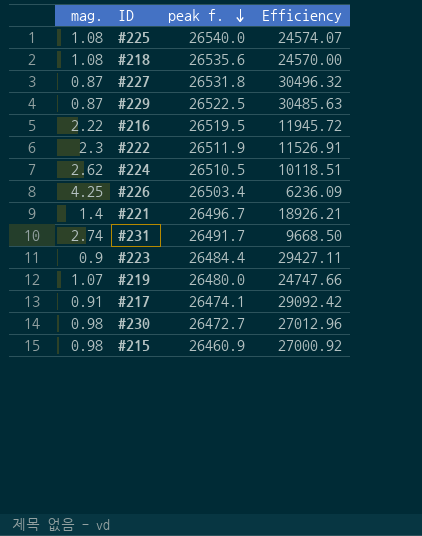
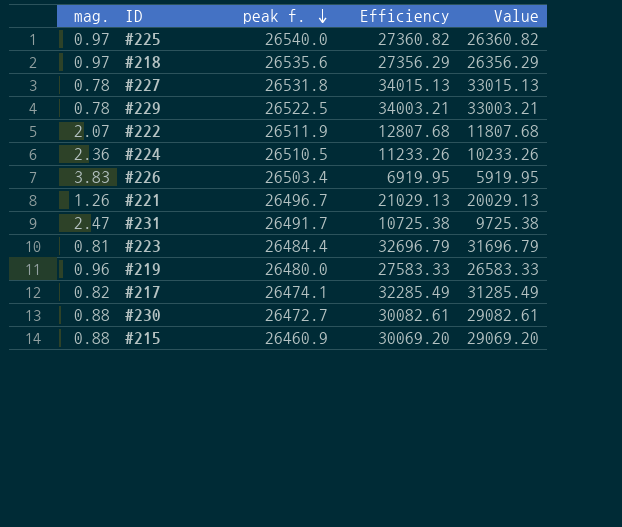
column Value | formula: none -> [Efficiency] - 1000
row #216: 2.22 | 26519.5 | 11945.72 -> none
#225 | mag.: 1.08 -> 0.97
#225 | Efficiency: 24574.07 -> 27360.82
#218 | mag.: 1.08 -> 0.97
#218 | Efficiency: 24570.00 -> 27356.29
#227 | mag.: 0.87 -> 0.78
#227 | Efficiency: 30496.32 -> 34015.13
#229 | mag.: 0.87 -> 0.78
#229 | Efficiency: 30485.63 -> 34003.21
#222 | mag.: 2.3 -> 2.07
#222 | Efficiency: 11526.91 -> 12807.68
#224 | mag.: 2.62 -> 2.36
#224 | Efficiency: 10118.51 -> 11233.26
#226 | mag.: 4.25 -> 3.83
#226 | Efficiency: 6236.09 -> 6919.95
#221 | mag.: 1.4 -> 1.26
#221 | Efficiency: 18926.21 -> 21029.13
#231 | mag.: 2.74 -> 2.47
#231 | Efficiency: 9668.50 -> 10725.38
#223 | mag.: 0.9 -> 0.81
#223 | Efficiency: 29427.11 -> 32696.79
#219 | mag.: 1.07 -> 0.96
#219 | Efficiency: 24747.66 -> 27583.33
#217 | mag.: 0.91 -> 0.82
#217 | Efficiency: 29092.42 -> 32285.49
#230 | mag.: 0.98 -> 0.88
#230 | Efficiency: 27012.96 -> 30082.61
#215 | mag.: 0.98 -> 0.88
#215 | Efficiency: 27000.92 -> 30069.20

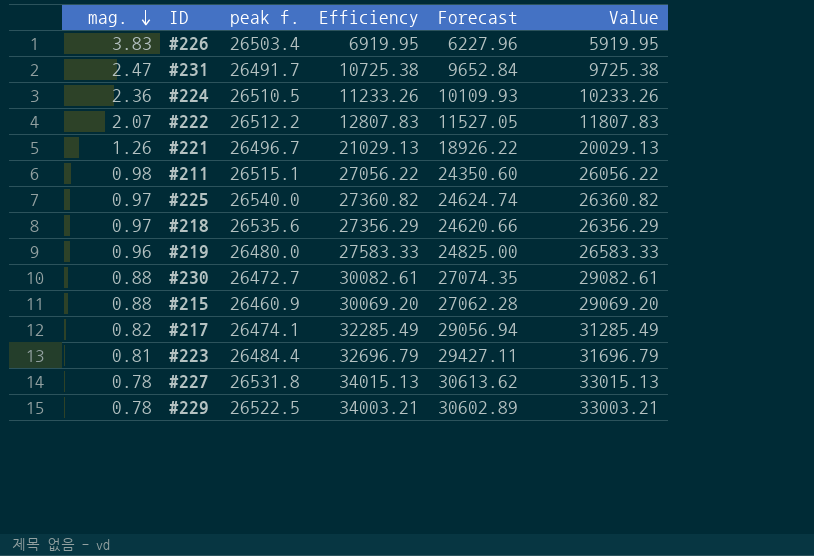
row order: peak f. descending -> mag. descending
column Forecast | formula: none -> [Efficiency] * 0.9
#222 | peak f.: 26511.9 -> 26512.2
#222 | Efficiency: 12807.68 -> 12807.83
#222 | Value: 11807.68 -> 11807.83
row #211: none -> 0.98 | 26515.1 | 27056.22 | 24350.60 | 26056.22

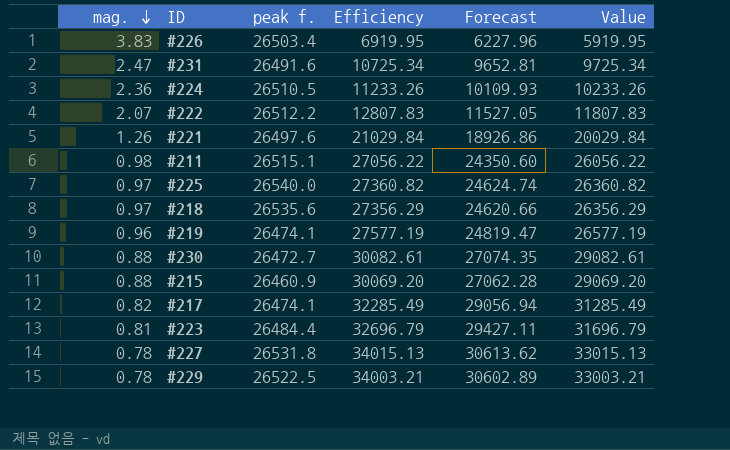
#231 | peak f.: 26491.7 -> 26491.6
#231 | Efficiency: 10725.38 -> 10725.34
#231 | Forecast: 9652.84 -> 9652.81
#231 | Value: 9725.38 -> 9725.34
#221 | peak f.: 26496.7 -> 26497.6
#221 | Efficiency: 21029.13 -> 21029.84
#221 | Forecast: 18926.22 -> 18926.86
#221 | Value: 20029.13 -> 20029.84
#219 | peak f.: 26480.0 -> 26474.1
#219 | Efficiency: 27583.33 -> 27577.19
#219 | Forecast: 24825.00 -> 24819.47
#219 | Value: 26583.33 -> 26577.19

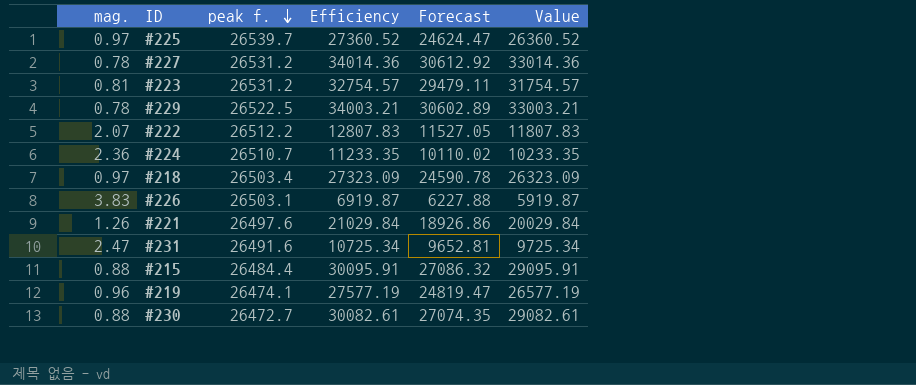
row order: mag. descending -> peak f. descending
row #211: 0.98 | 26515.1 | 27056.22 | 24350.60 | 26056.22 -> none
row #217: 0.82 | 26474.1 | 32285.49 | 29056.94 | 31285.49 -> none
#225 | peak f.: 26540.0 -> 26539.7
#225 | Efficiency: 27360.82 -> 27360.52
#225 | Forecast: 24624.74 -> 24624.47
#225 | Value: 26360.82 -> 26360.52
#227 | peak f.: 26531.8 -> 26531.2
#227 | Efficiency: 34015.13 -> 34014.36
#227 | Forecast: 30613.62 -> 30612.92
#227 | Value: 33015.13 -> 33014.36
#223 | peak f.: 26484.4 -> 26531.2
#223 | Efficiency: 32696.79 -> 32754.57
#223 | Forecast: 29427.11 -> 29479.11
#223 | Value: 31696.79 -> 31754.57
#224 | peak f.: 26510.5 -> 26510.7
#224 | Efficiency: 11233.26 -> 11233.35
#224 | Forecast: 10109.93 -> 10110.02
#224 | Value: 10233.26 -> 10233.35
#218 | peak f.: 26535.6 -> 26503.4
#218 | Efficiency: 27356.29 -> 27323.09
#218 | Forecast: 24620.66 -> 24590.78
#218 | Value: 26356.29 -> 26323.09
#226 | peak f.: 26503.4 -> 26503.1
#226 | Efficiency: 6919.95 -> 6919.87
#226 | Forecast: 6227.96 -> 6227.88
#226 | Value: 5919.95 -> 5919.87
#215 | peak f.: 26460.9 -> 26484.4
#215 | Efficiency: 30069.20 -> 30095.91
#215 | Forecast: 27062.28 -> 27086.32
#215 | Value: 29069.20 -> 29095.91

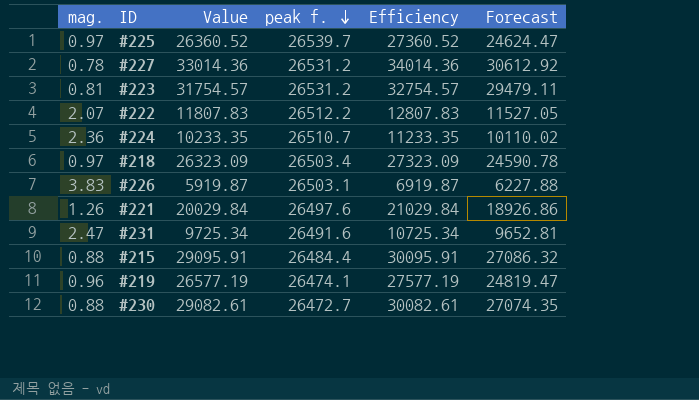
column Value | position: 6 -> 3
row #229: 0.78 | 26522.5 | 34003.21 | 30602.89 | 33003.21 -> none

